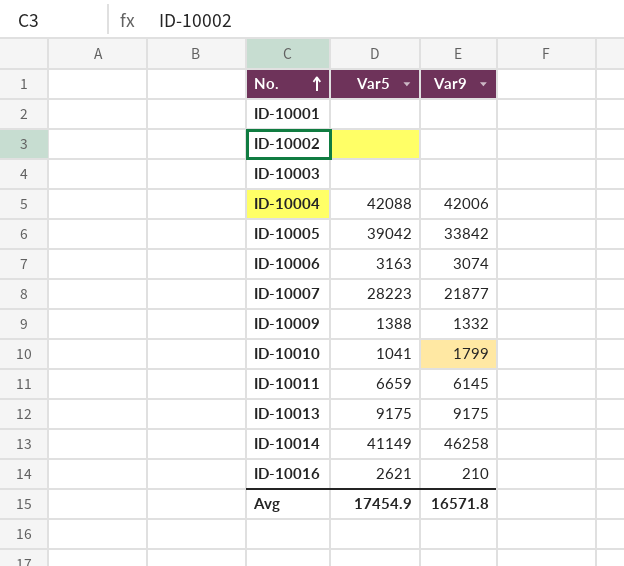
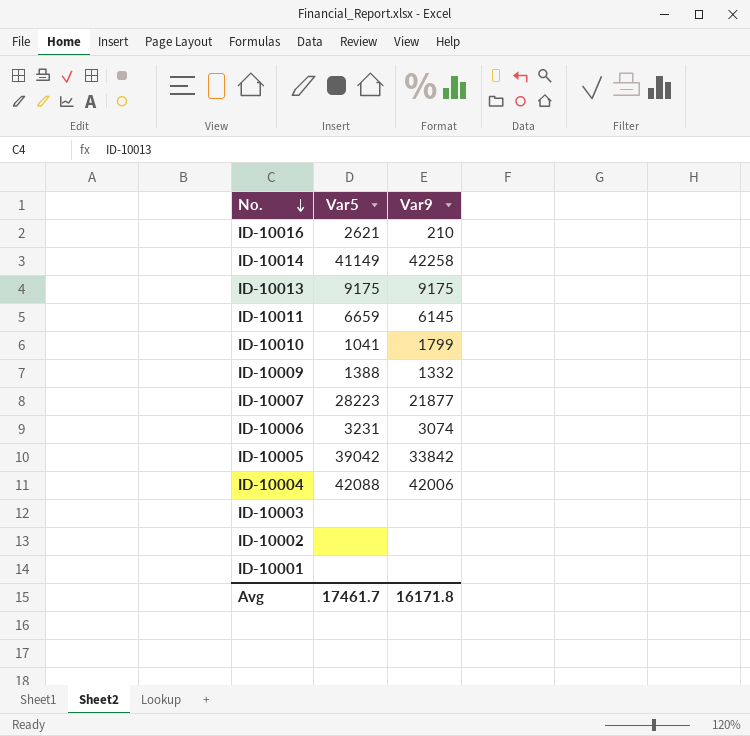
row order: No. ascending -> No. descending
ID-10014 | Var9: 46258 -> 42258
ID-10006 | Var5: 3163 -> 3231
Avg | Var5: 17454.9 -> 17461.7
Avg | Var9: 16571.8 -> 16171.8

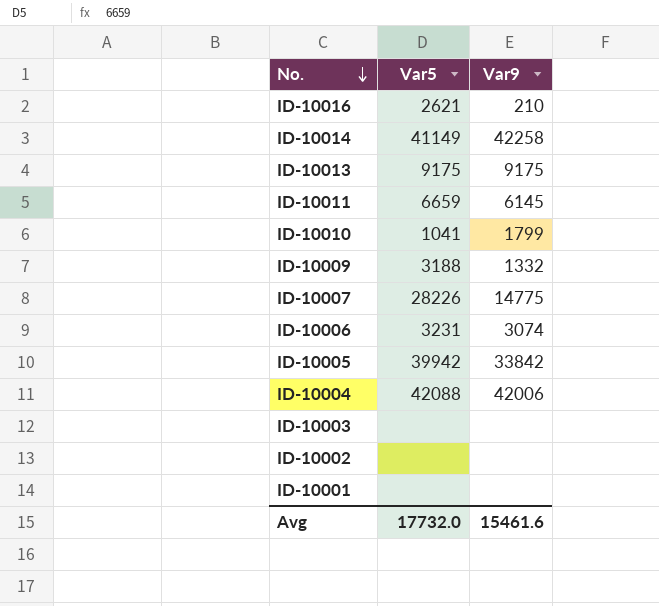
ID-10009 | Var5: 1388 -> 3188
ID-10007 | Var5: 28223 -> 28226
ID-10007 | Var9: 21877 -> 14775
ID-10005 | Var5: 39042 -> 39942
Avg | Var5: 17461.7 -> 17732.0
Avg | Var9: 16171.8 -> 15461.6

